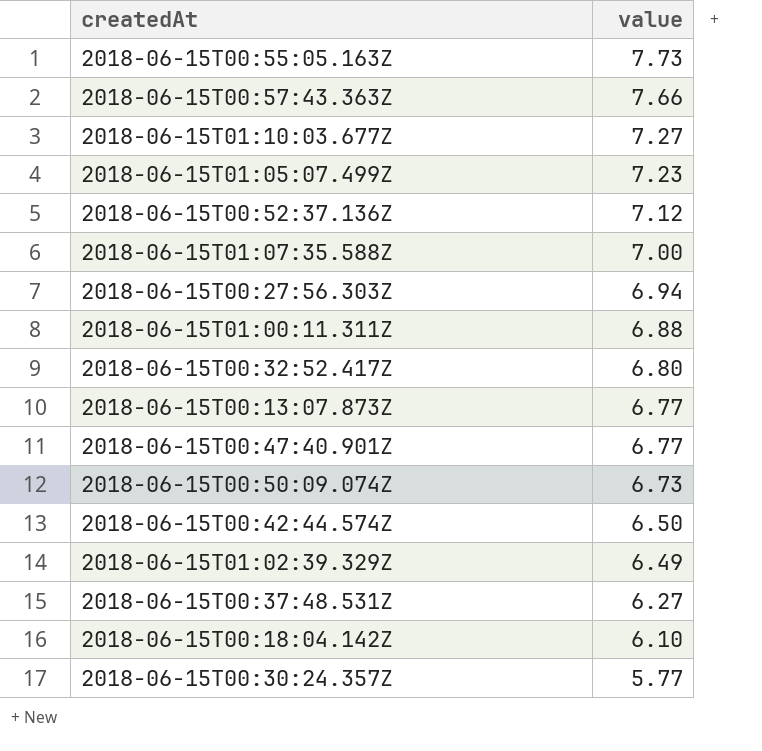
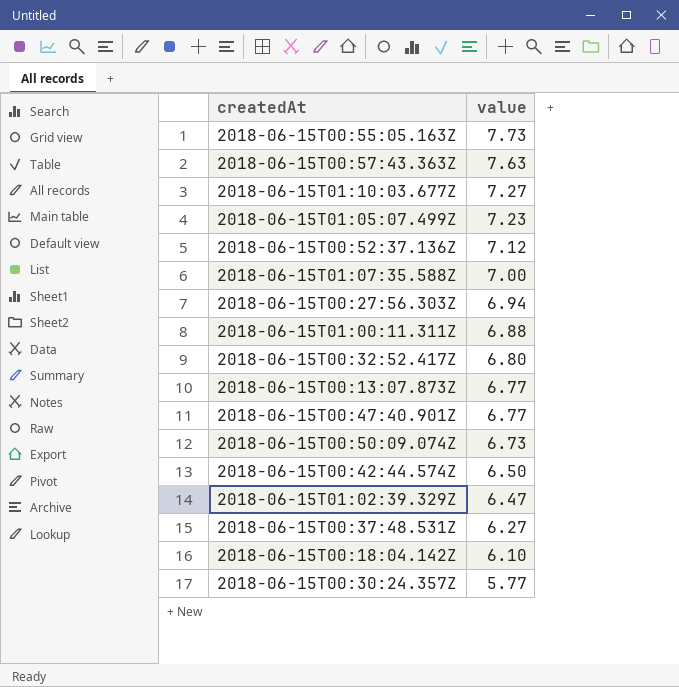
2018-06-15T00:57:43.363Z | value: 7.66 -> 7.63
2018-06-15T01:02:39.329Z | value: 6.49 -> 6.47

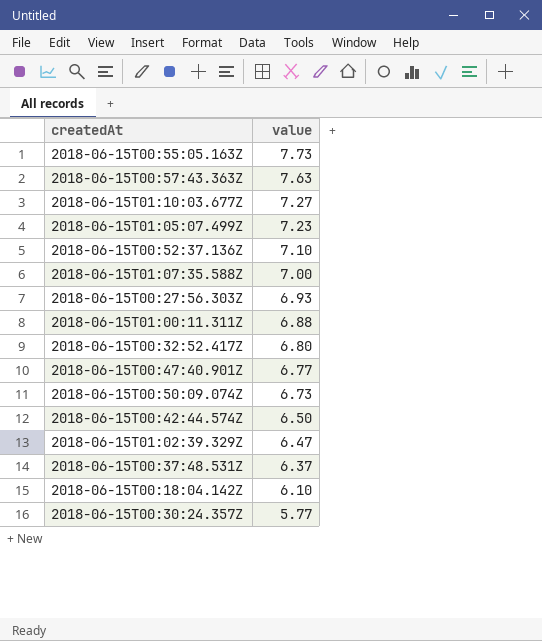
row 2018-06-15T00:13:07.873Z: 6.77 -> none
2018-06-15T00:52:37.136Z | value: 7.12 -> 7.10
2018-06-15T00:27:56.303Z | value: 6.94 -> 6.93
2018-06-15T00:37:48.531Z | value: 6.27 -> 6.37

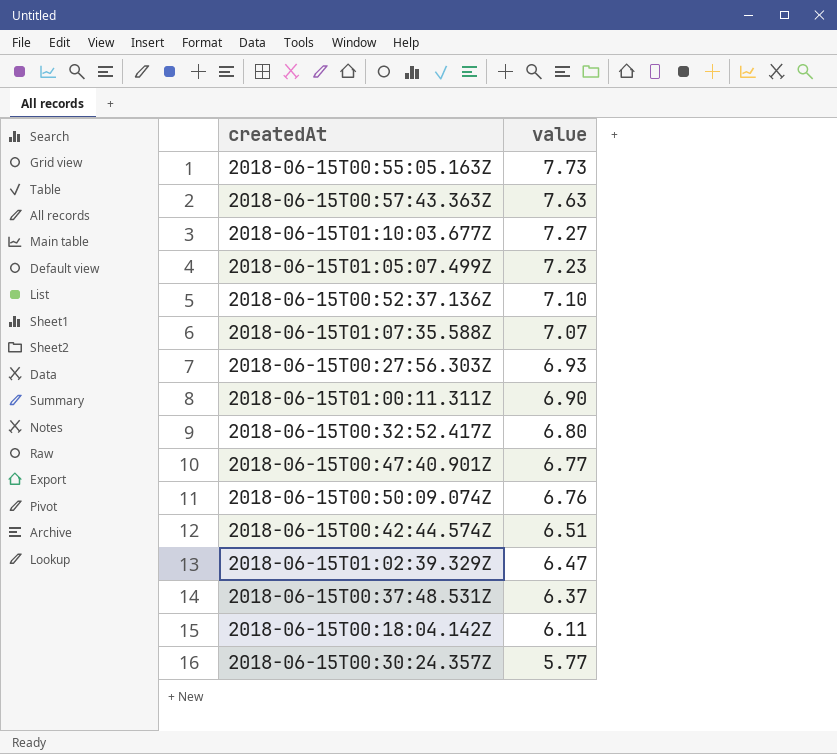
2018-06-15T01:07:35.588Z | value: 7.00 -> 7.07
2018-06-15T01:00:11.311Z | value: 6.88 -> 6.90
2018-06-15T00:50:09.074Z | value: 6.73 -> 6.76
2018-06-15T00:42:44.574Z | value: 6.50 -> 6.51
2018-06-15T00:18:04.142Z | value: 6.10 -> 6.11

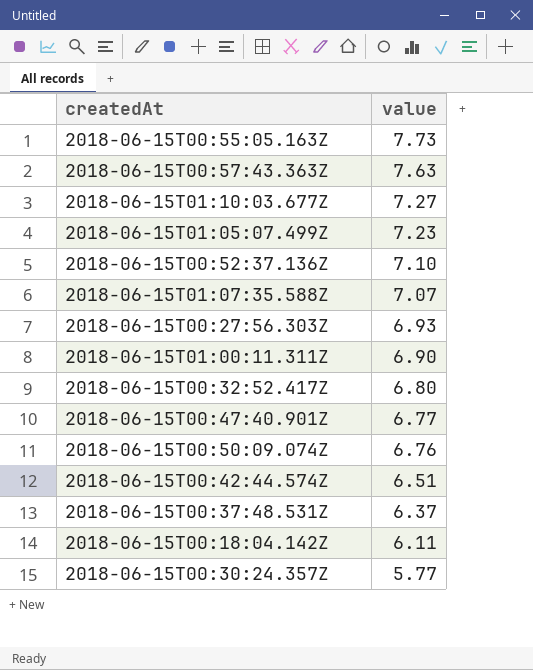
row 2018-06-15T01:02:39.329Z: 6.47 -> none

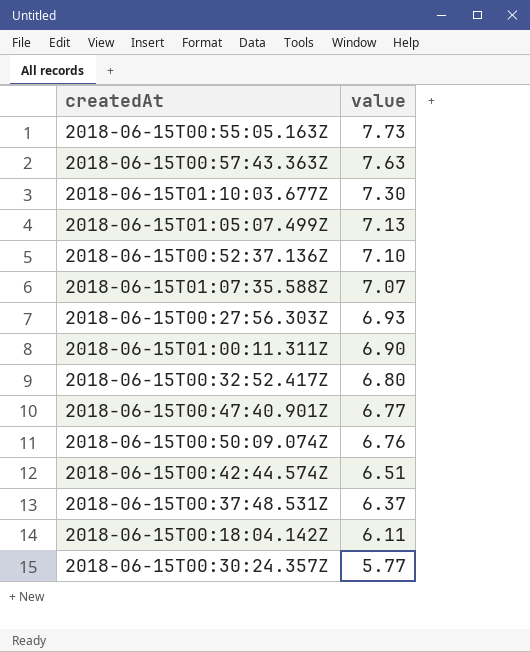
2018-06-15T01:10:03.677Z | value: 7.27 -> 7.30
2018-06-15T01:05:07.499Z | value: 7.23 -> 7.13

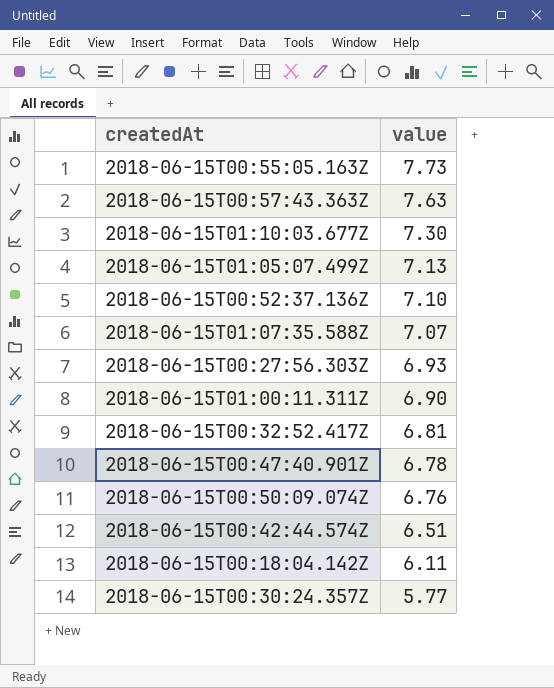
row 2018-06-15T00:37:48.531Z: 6.37 -> none
2018-06-15T00:32:52.417Z | value: 6.80 -> 6.81
2018-06-15T00:47:40.901Z | value: 6.77 -> 6.78

